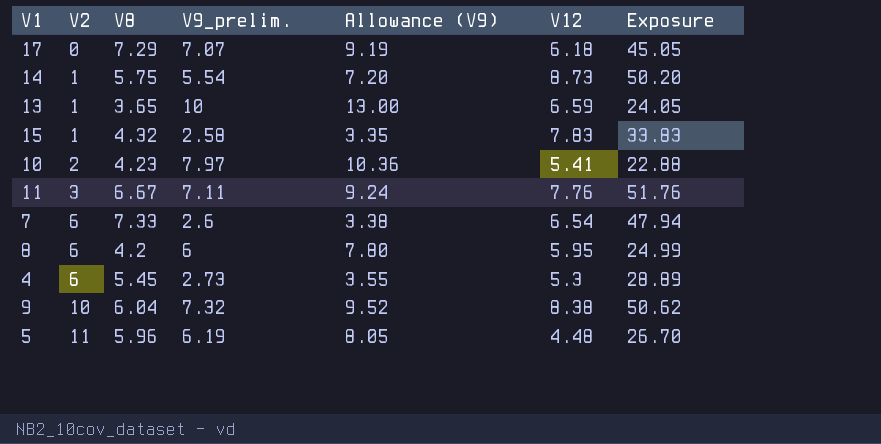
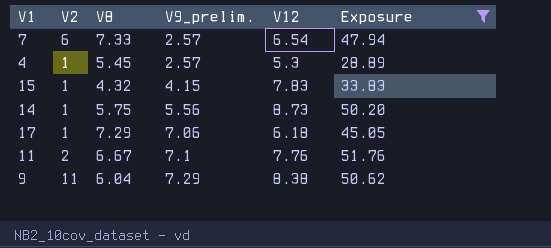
filter: none -> Exposure >= 28.89
row order: V2 ascending -> V9_prelim. ascending
column Allowance (V9) | formula: [V9_prelim.] * 1.3 -> none
7 | V9_prelim.: 2.6 -> 2.57
4 | V2: 6 -> 1
4 | V9_prelim.: 2.73 -> 2.57
15 | V9_prelim.: 2.58 -> 4.15
14 | V9_prelim.: 5.54 -> 5.56
17 | V2: 0 -> 1
17 | V9_prelim.: 7.07 -> 7.06
11 | V2: 3 -> 2
11 | V9_prelim.: 7.11 -> 7.1
9 | V2: 10 -> 11
9 | V9_prelim.: 7.32 -> 7.29

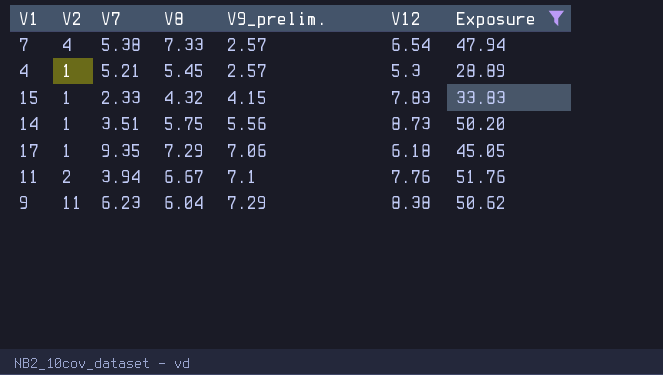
column V7 | position: none -> 3
7 | V2: 6 -> 4

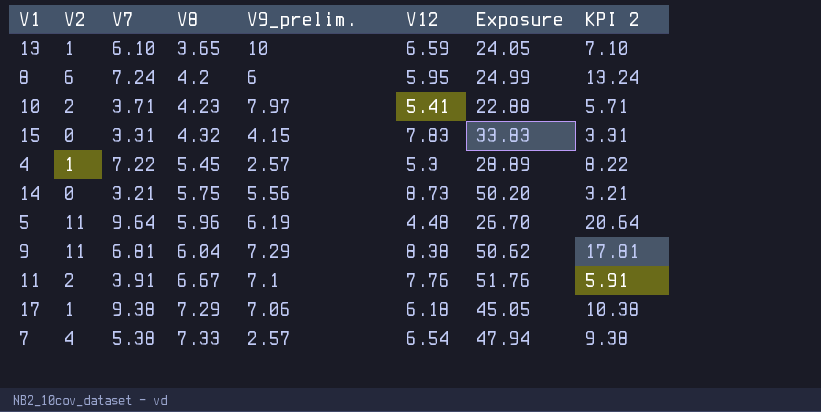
filter: Exposure >= 28.89 -> none
row order: V9_prelim. ascending -> V8 ascending
column KPI 2 | formula: none -> [V2] + [V7]
15 | V2: 1 -> 0
15 | V7: 2.33 -> 3.31
4 | V7: 5.21 -> 7.22
14 | V2: 1 -> 0
14 | V7: 3.51 -> 3.21
9 | V7: 6.23 -> 6.81
11 | V7: 3.94 -> 3.91
17 | V7: 9.35 -> 9.38

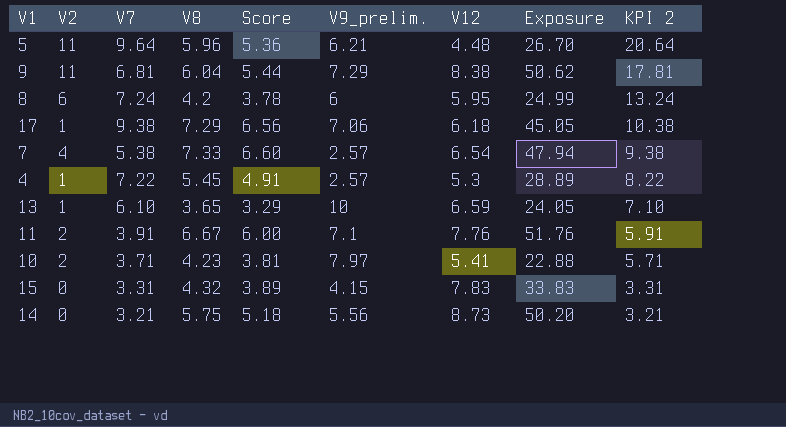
row order: V8 ascending -> KPI 2 descending
column Score | formula: none -> [V8] * 0.9
5 | V9_prelim.: 6.19 -> 6.21

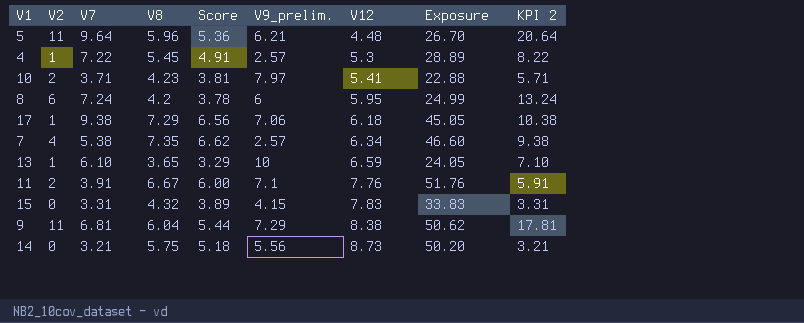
row order: KPI 2 descending -> V12 ascending
7 | V8: 7.33 -> 7.35
7 | Score: 6.60 -> 6.62
7 | V12: 6.54 -> 6.34
7 | Exposure: 47.94 -> 46.60

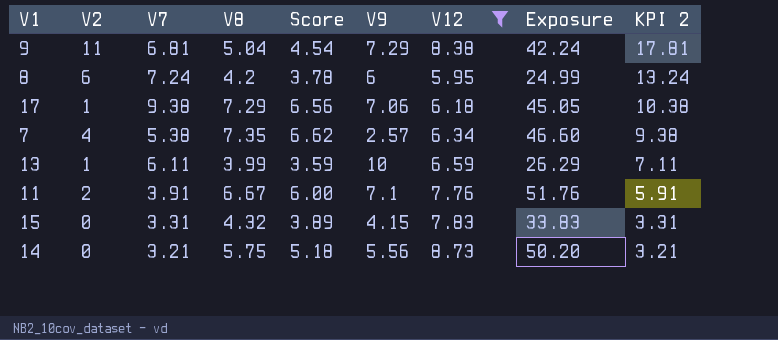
filter: none -> V12 >= 5.95
row order: V12 ascending -> KPI 2 descending
column name: V9_prelim. -> V9
9 | V8: 6.04 -> 5.04
9 | Score: 5.44 -> 4.54
9 | Exposure: 50.62 -> 42.24
13 | V7: 6.10 -> 6.11
13 | V8: 3.65 -> 3.99
13 | Score: 3.29 -> 3.59
13 | Exposure: 24.05 -> 26.29
13 | KPI 2: 7.10 -> 7.11

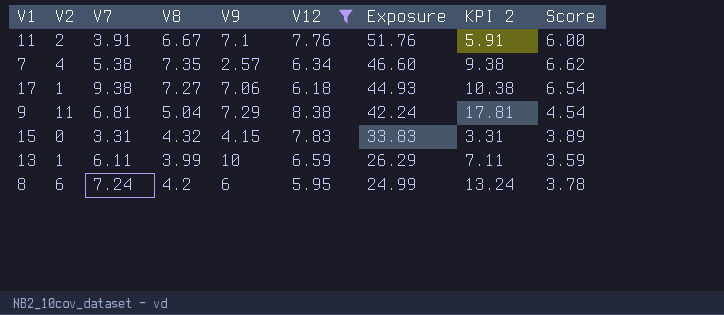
row order: KPI 2 descending -> Exposure descending
column Score | position: 5 -> 9
row 14: 0 | 3.21 | 5.75 | 5.18 | 5.56 | 8.73 | 50.20 | 3.21 -> none
17 | V8: 7.29 -> 7.27
17 | Exposure: 45.05 -> 44.93
17 | Score: 6.56 -> 6.54

